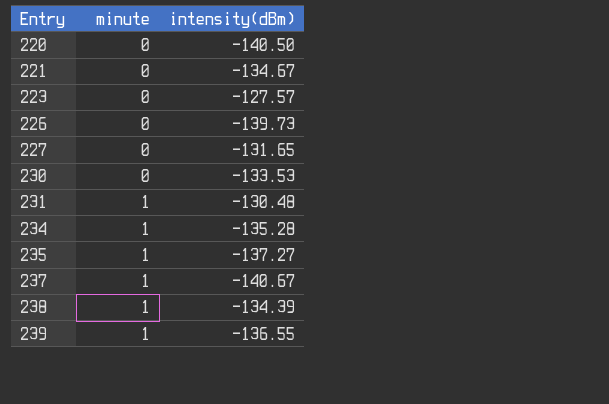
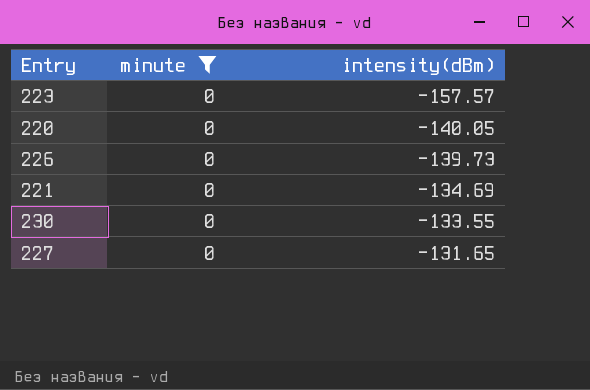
filter: none -> minute = 0
row order: Entry ascending -> intensity(dBm) ascending
223 | intensity(dBm): -127.57 -> -157.57
220 | intensity(dBm): -140.50 -> -140.05
221 | intensity(dBm): -134.67 -> -134.69
230 | intensity(dBm): -133.53 -> -133.55

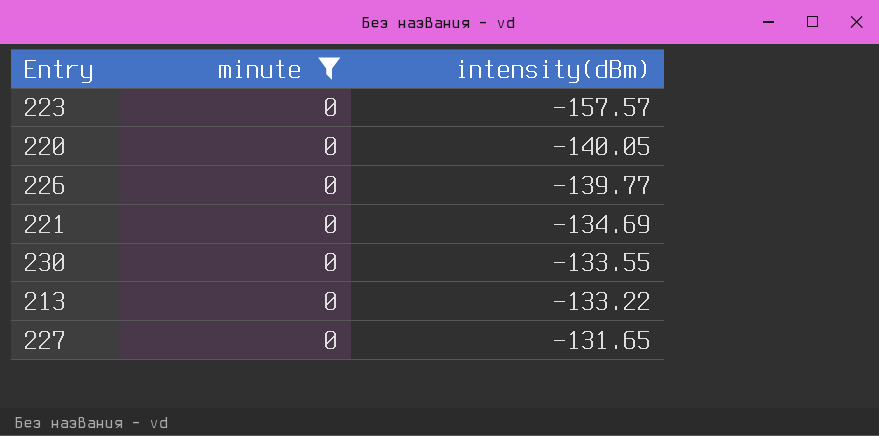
226 | intensity(dBm): -139.73 -> -139.77
row 213: none -> 0 | -133.22

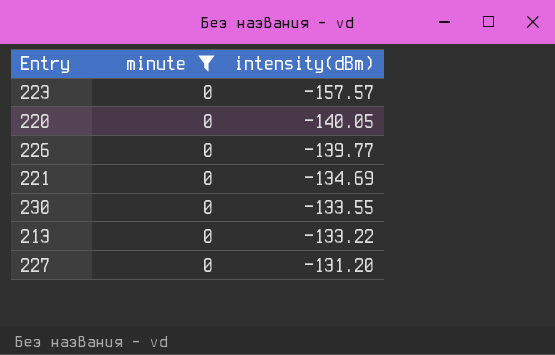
227 | intensity(dBm): -131.65 -> -131.20

